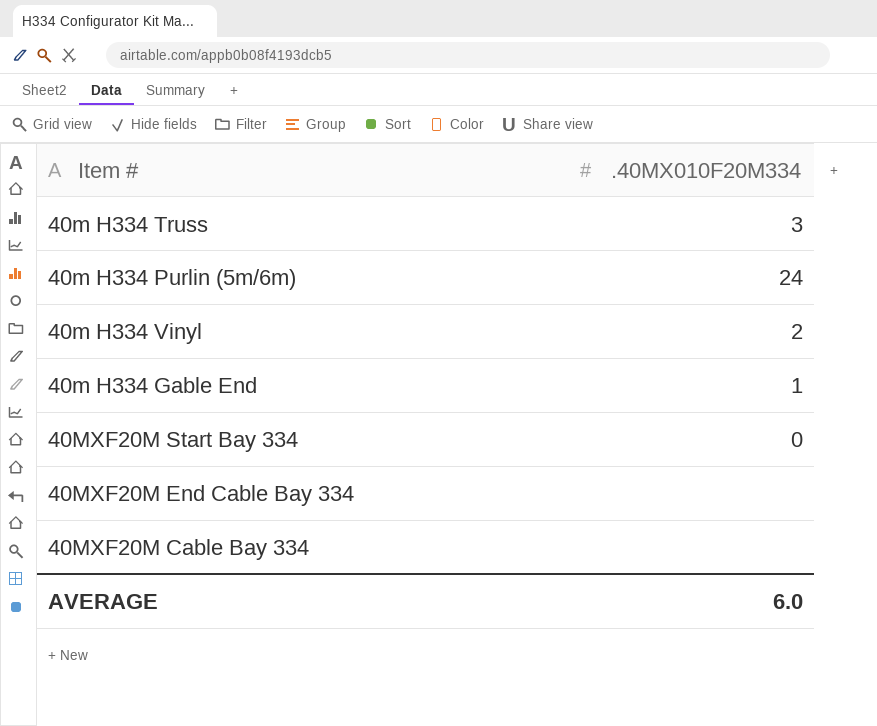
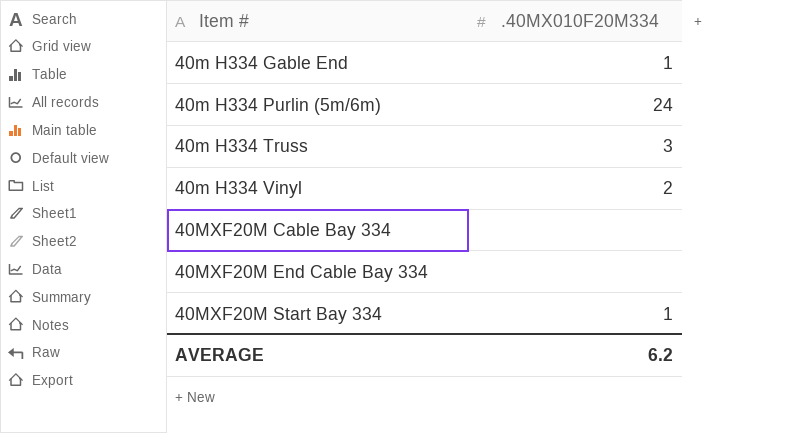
row order: none -> Item # ascending
40MXF20M Start Bay 334 | .40MX010F20M334: 0 -> 1
AVERAGE | .40MX010F20M334: 6.0 -> 6.2

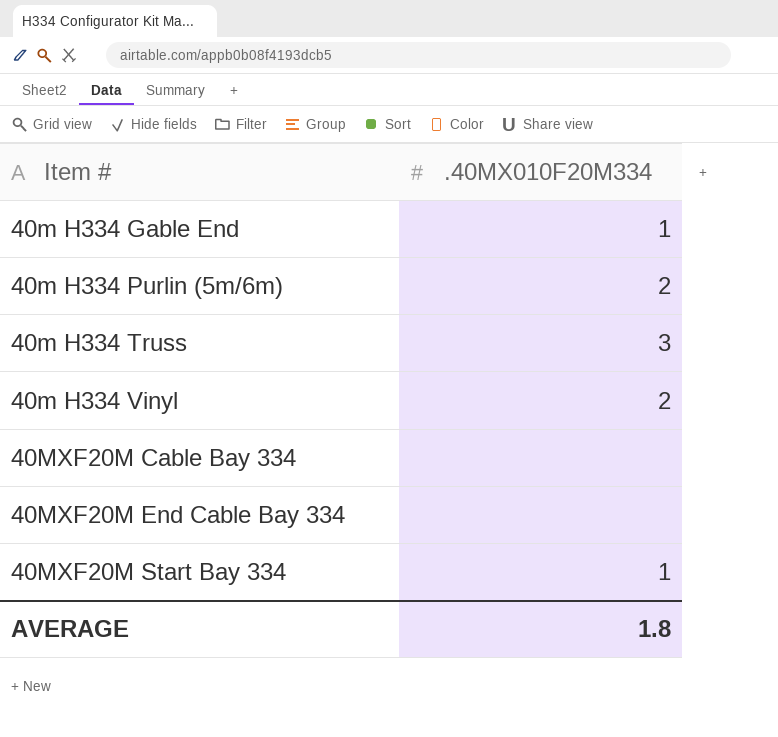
40m H334 Purlin (5m/6m) | .40MX010F20M334: 24 -> 2
AVERAGE | .40MX010F20M334: 6.2 -> 1.8

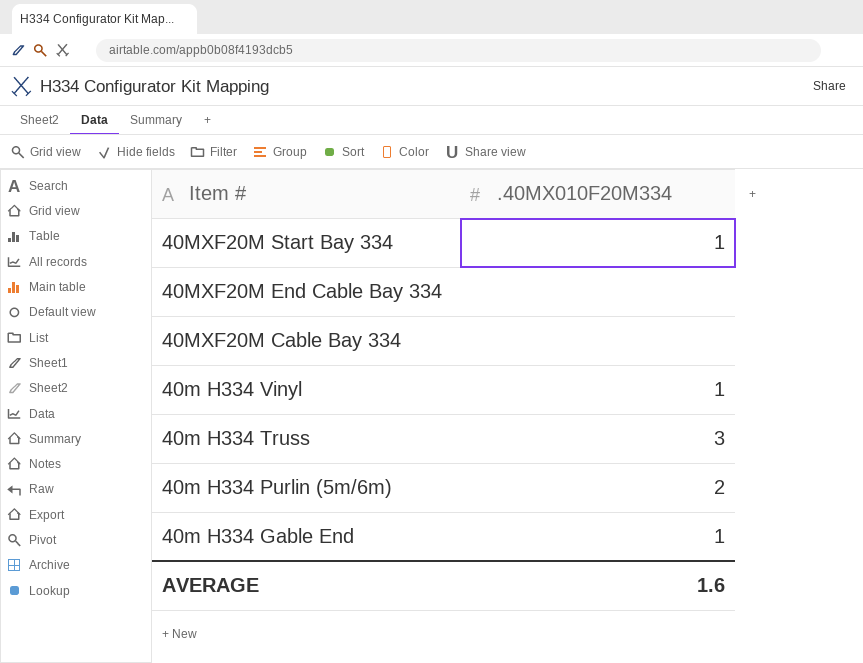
row order: Item # ascending -> Item # descending
40m H334 Vinyl | .40MX010F20M334: 2 -> 1
AVERAGE | .40MX010F20M334: 1.8 -> 1.6

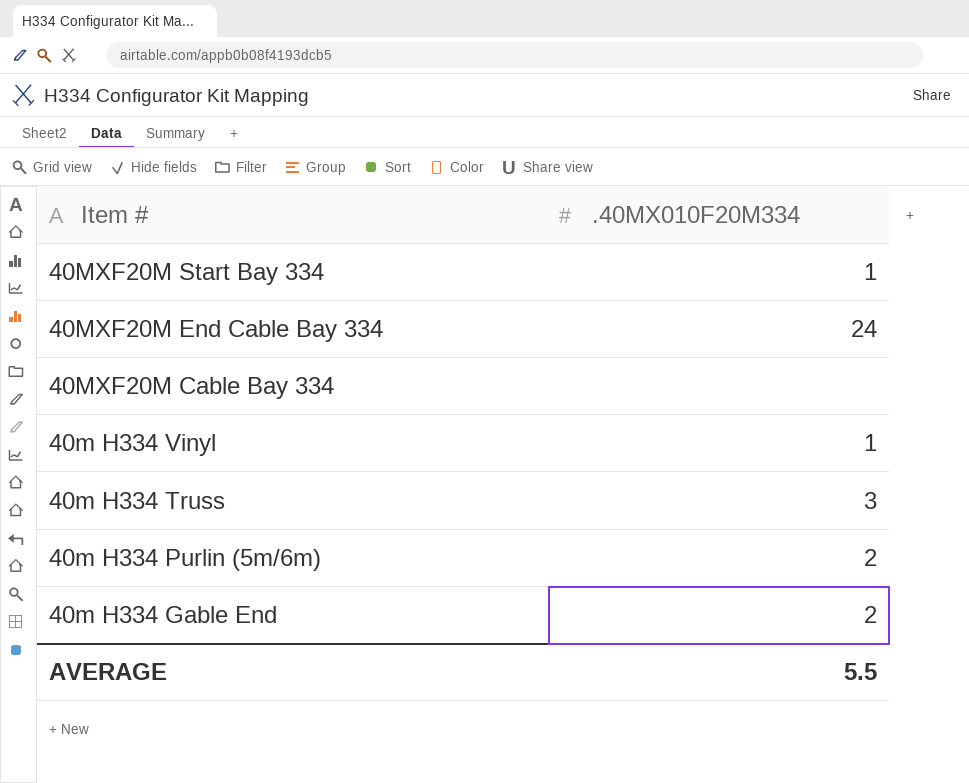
40MXF20M End Cable Bay 334 | .40MX010F20M334: none -> 24
40m H334 Gable End | .40MX010F20M334: 1 -> 2
AVERAGE | .40MX010F20M334: 1.6 -> 5.5

